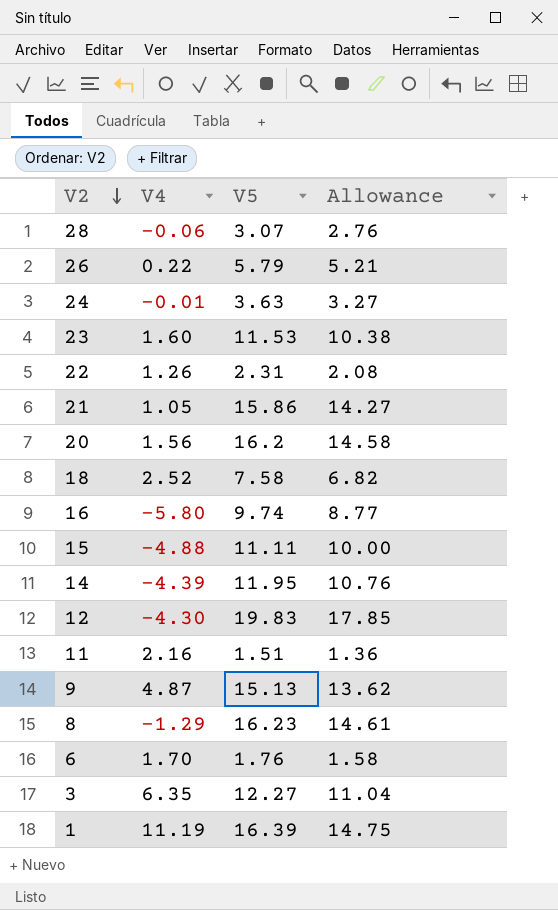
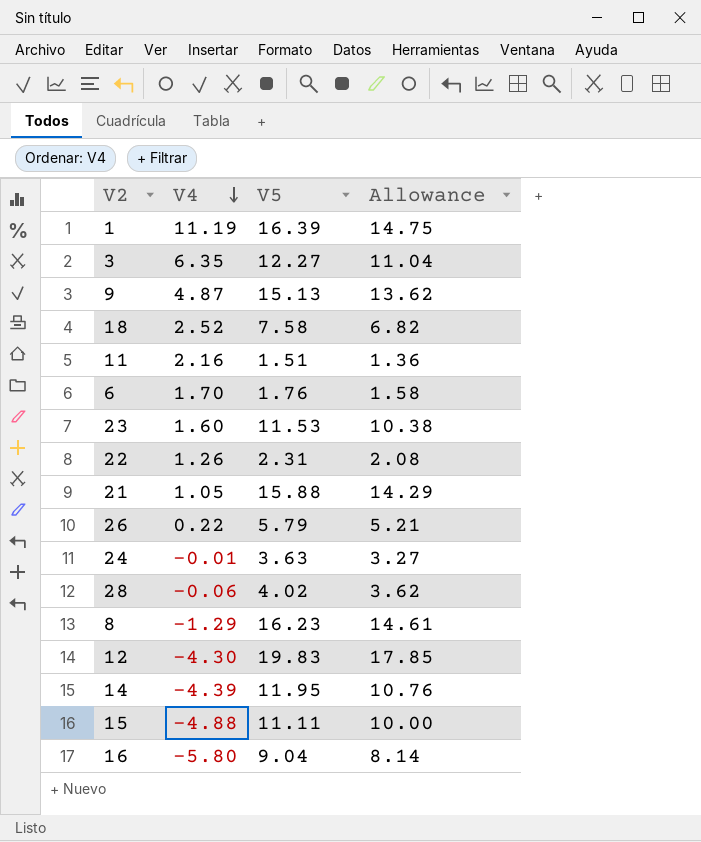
row order: V2 descending -> V4 descending
row 20: 1.56 | 16.2 | 14.58 -> none
21 | V5: 15.86 -> 15.88
21 | Allowance: 14.27 -> 14.29
28 | V5: 3.07 -> 4.02
28 | Allowance: 2.76 -> 3.62
16 | V5: 9.74 -> 9.04
16 | Allowance: 8.77 -> 8.14

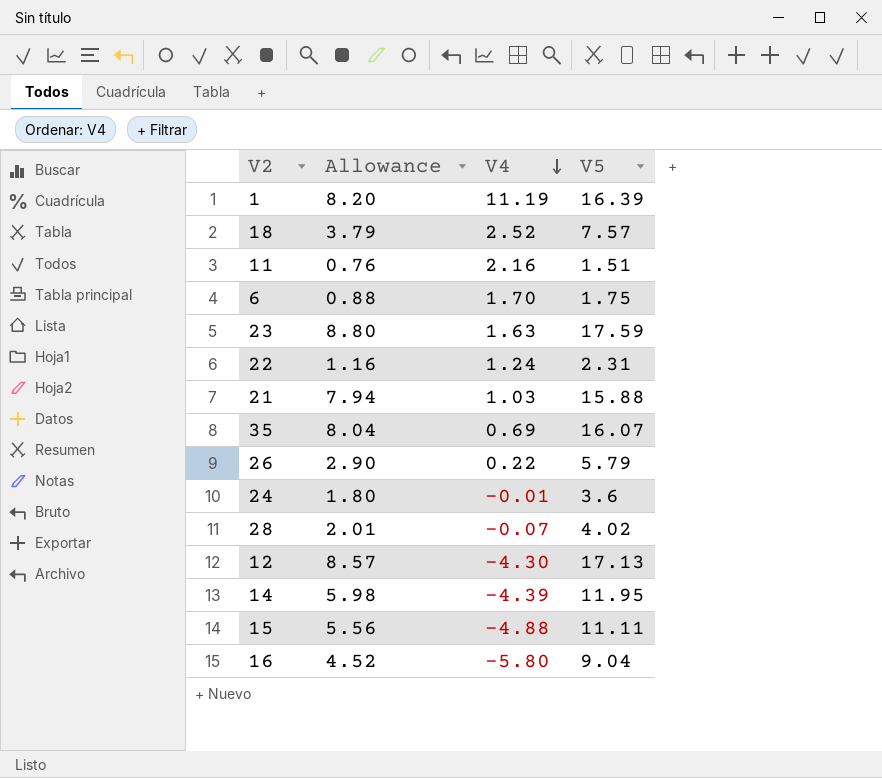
column Allowance | formula: [V5] * 0.9 -> [V5] * 0.5
column Allowance | position: 4 -> 2
row 3: 6.35 | 12.27 | 11.04 -> none
row 9: 4.87 | 15.13 | 13.62 -> none
row 8: -1.29 | 16.23 | 14.61 -> none
18 | V5: 7.58 -> 7.57
6 | V5: 1.76 -> 1.75
23 | V4: 1.60 -> 1.63
23 | V5: 11.53 -> 17.59
22 | V4: 1.26 -> 1.24
21 | V4: 1.05 -> 1.03
row 35: none -> 8.04 | 0.69 | 16.07
24 | V5: 3.63 -> 3.6
28 | V4: -0.06 -> -0.07
12 | V5: 19.83 -> 17.13

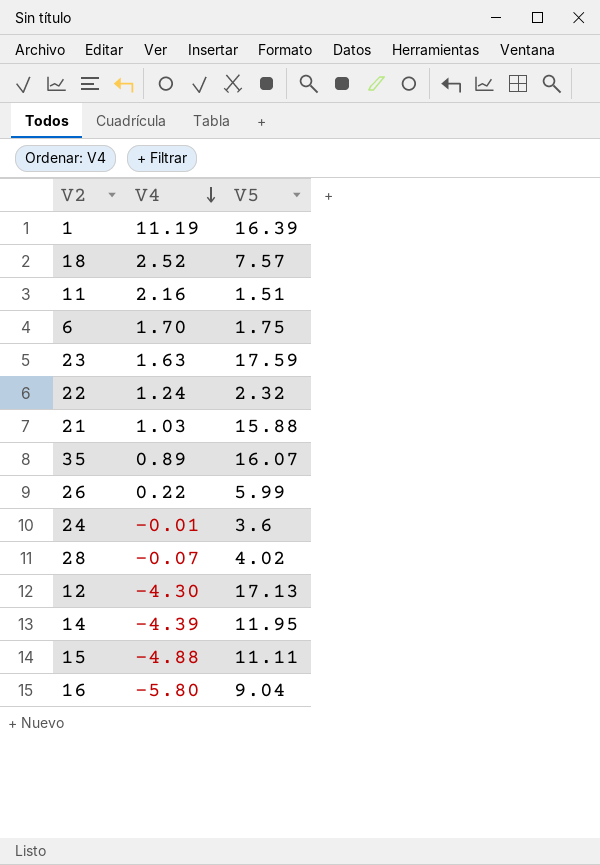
column Allowance | formula: [V5] * 0.5 -> none
22 | V5: 2.31 -> 2.32
35 | V4: 0.69 -> 0.89
26 | V5: 5.79 -> 5.99

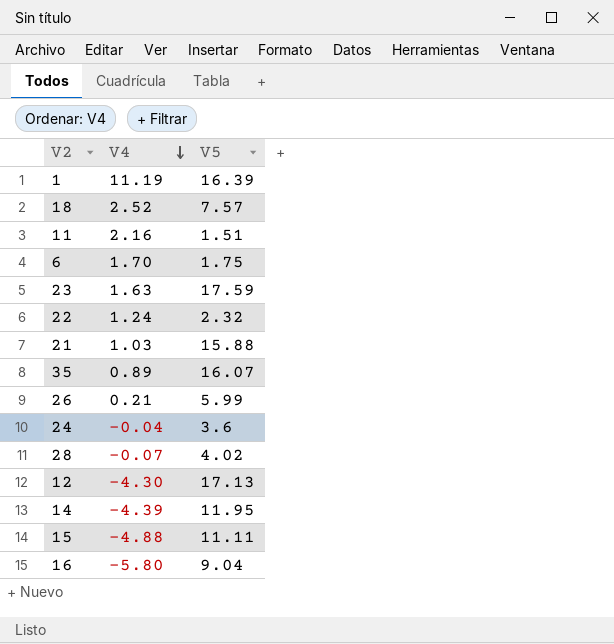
26 | V4: 0.22 -> 0.21
24 | V4: -0.01 -> -0.04

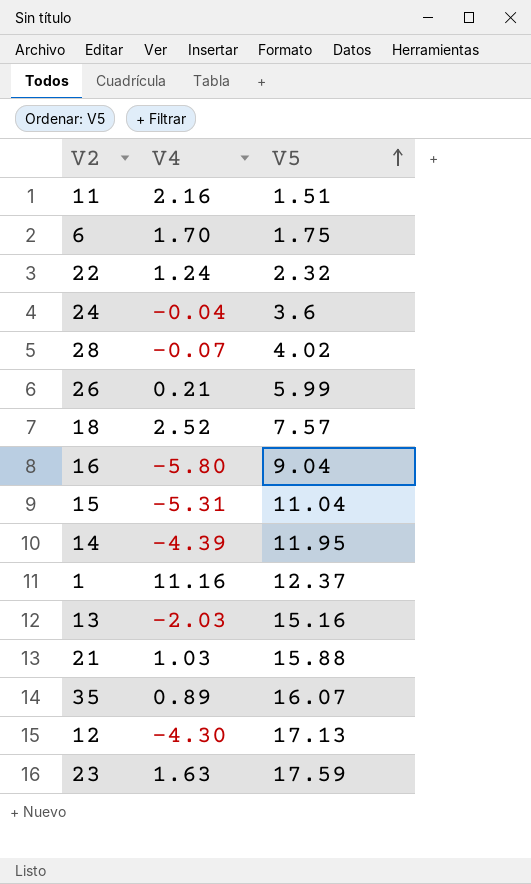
row order: V4 descending -> V5 ascending
15 | V4: -4.88 -> -5.31
15 | V5: 11.11 -> 11.04
1 | V4: 11.19 -> 11.16
1 | V5: 16.39 -> 12.37
row 13: none -> -2.03 | 15.16

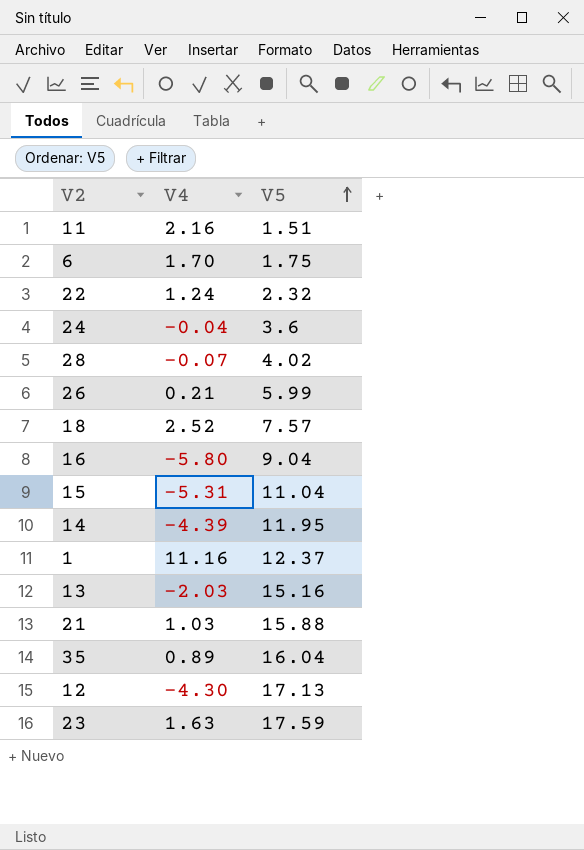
35 | V5: 16.07 -> 16.04

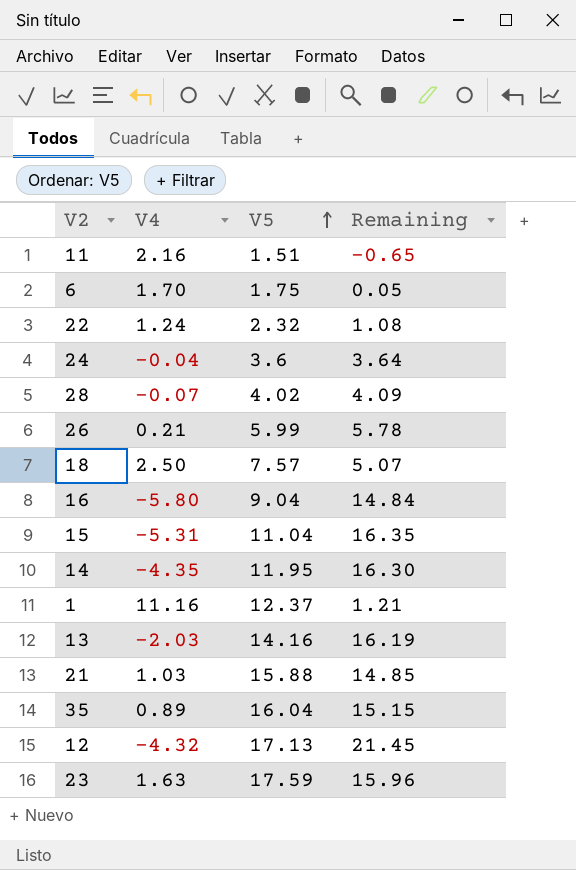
column Remaining | formula: none -> [V5] - [V4]
18 | V4: 2.52 -> 2.50
14 | V4: -4.39 -> -4.35
13 | V5: 15.16 -> 14.16
12 | V4: -4.30 -> -4.32

